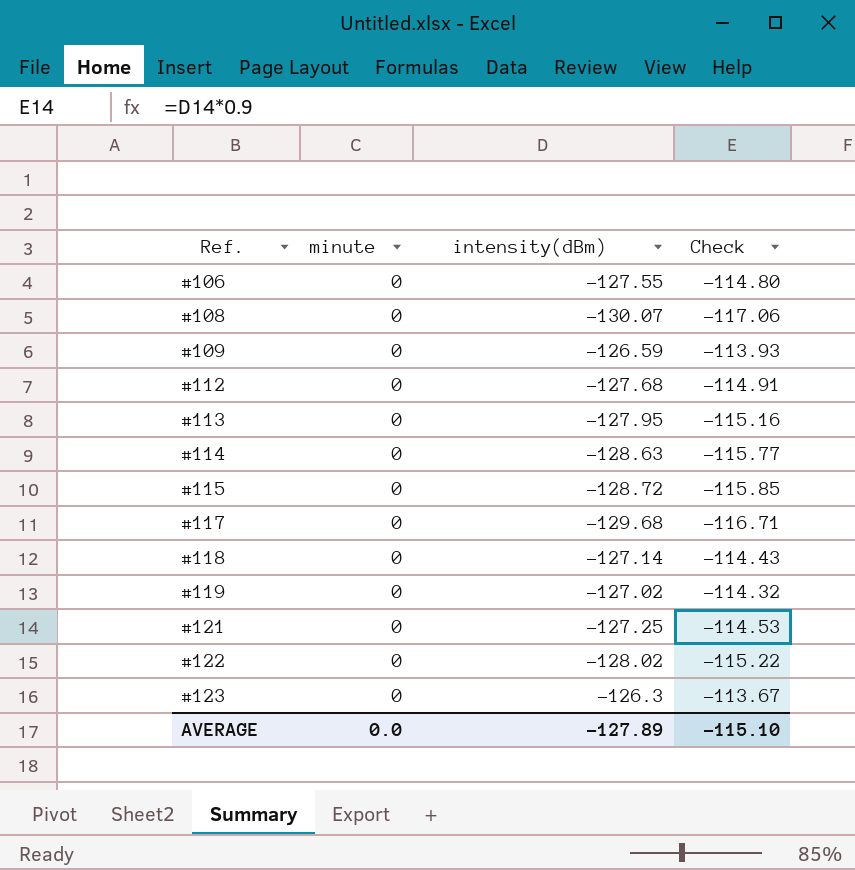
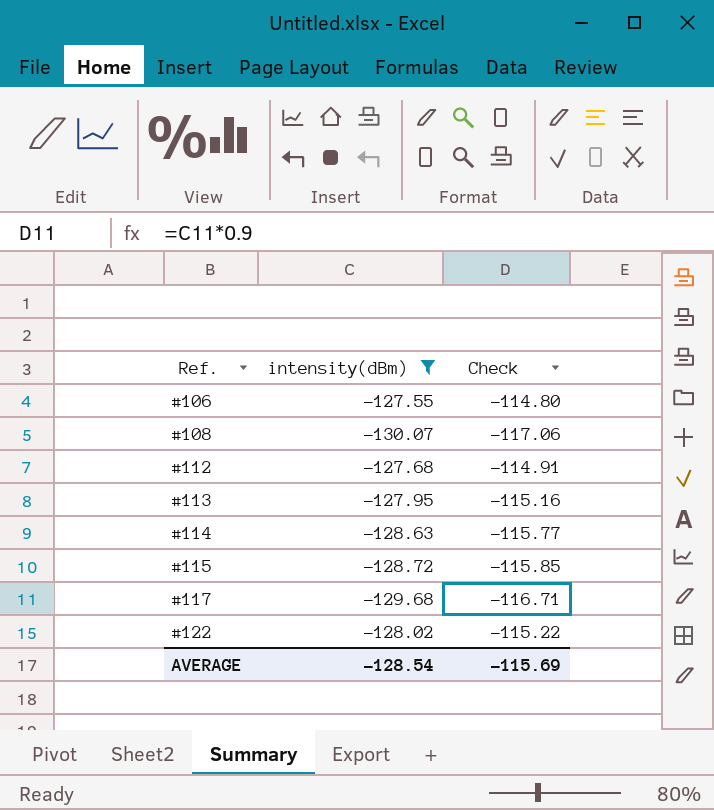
filter: none -> intensity(dBm) <= -127.55
column minute | position: 2 -> none
AVERAGE | intensity(dBm): -127.89 -> -128.54
AVERAGE | Check: -115.10 -> -115.69

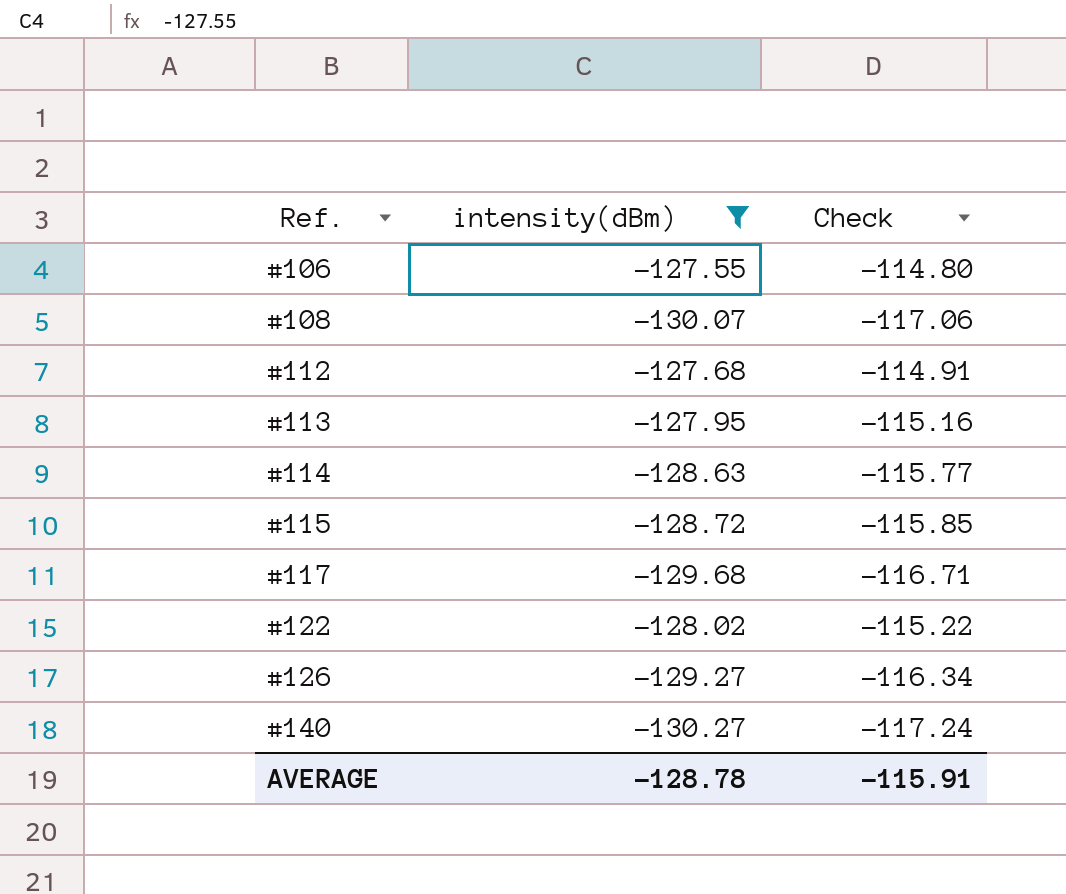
row #126: none -> -129.27 | -116.34
row #140: none -> -130.27 | -117.24
AVERAGE | intensity(dBm): -128.54 -> -128.78
AVERAGE | Check: -115.69 -> -115.91

